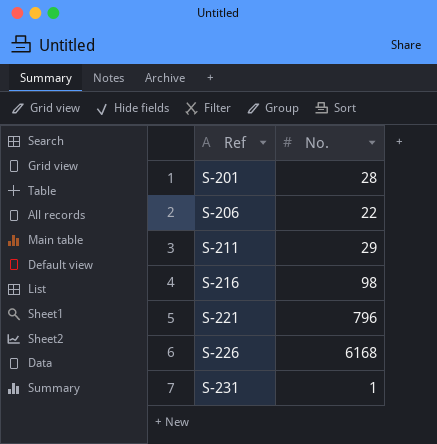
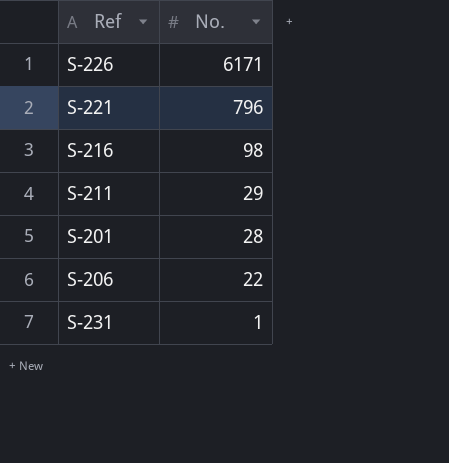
row order: Ref ascending -> No. descending
S-226 | No.: 6168 -> 6171

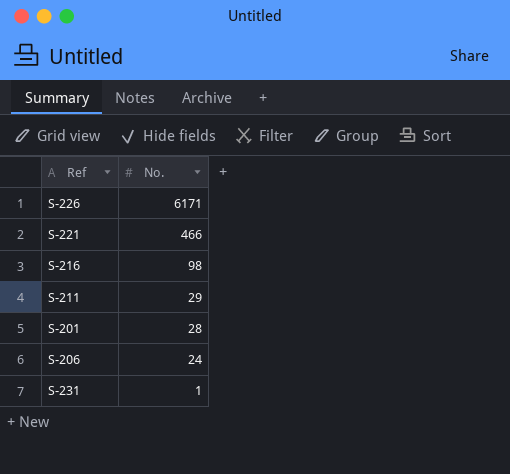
S-221 | No.: 796 -> 466
S-206 | No.: 22 -> 24

